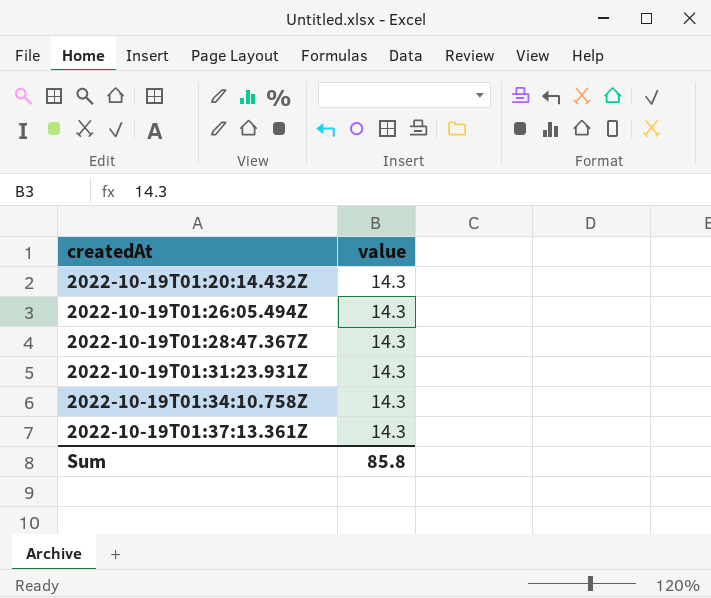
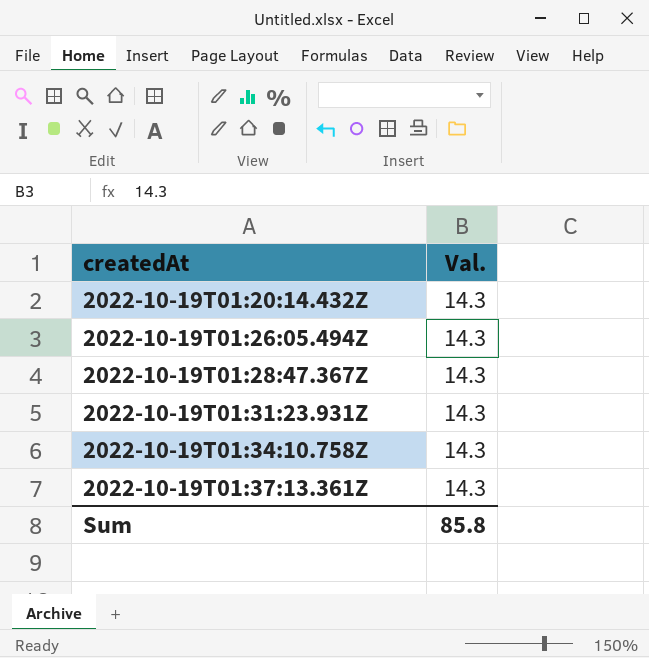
column name: value -> Val.

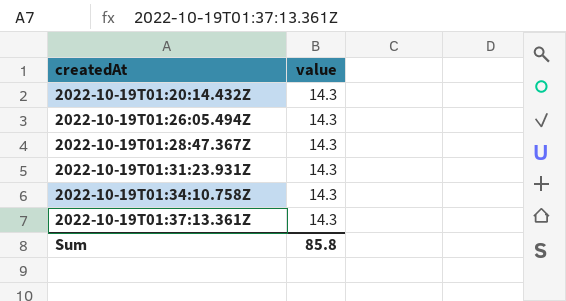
column name: Val. -> value

